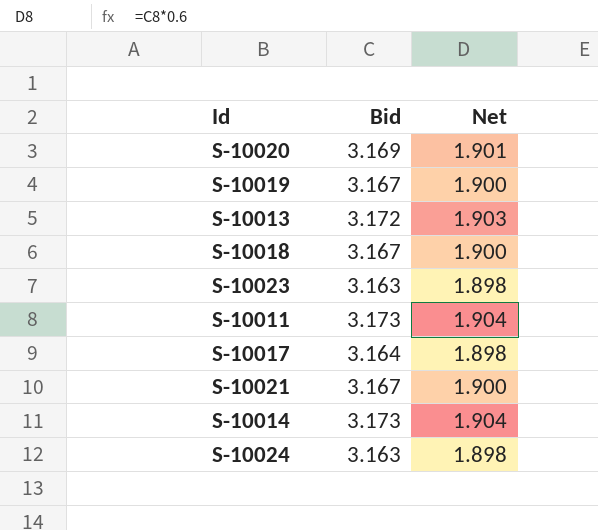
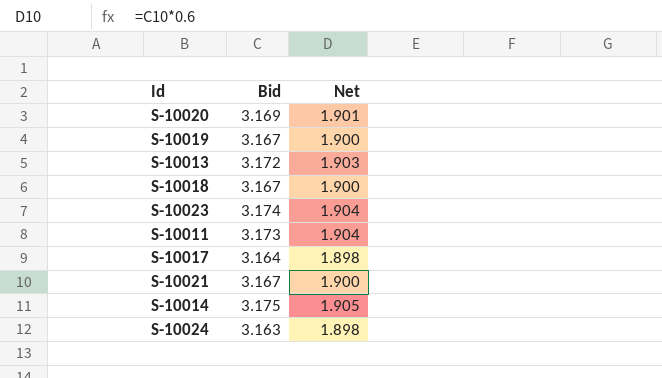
S-10023 | Bid: 3.163 -> 3.174
S-10023 | Net: 1.898 -> 1.904
S-10014 | Bid: 3.173 -> 3.175
S-10014 | Net: 1.904 -> 1.905

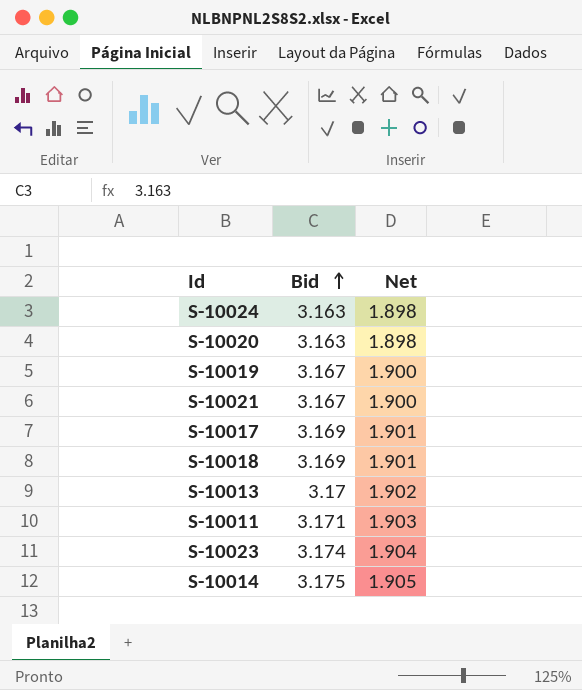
row order: none -> Bid ascending
S-10020 | Bid: 3.169 -> 3.163
S-10020 | Net: 1.901 -> 1.898
S-10017 | Bid: 3.164 -> 3.169
S-10017 | Net: 1.898 -> 1.901
S-10018 | Bid: 3.167 -> 3.169
S-10018 | Net: 1.900 -> 1.901
S-10013 | Bid: 3.172 -> 3.17
S-10013 | Net: 1.903 -> 1.902
S-10011 | Bid: 3.173 -> 3.171
S-10011 | Net: 1.904 -> 1.903

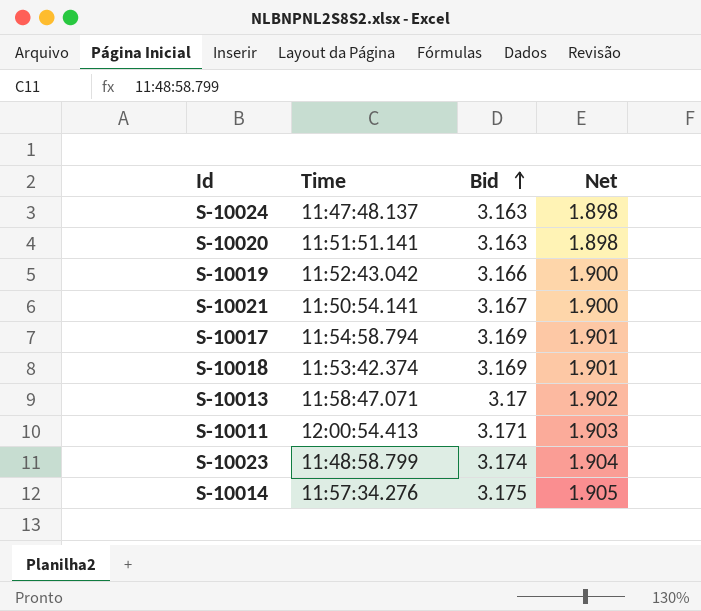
column Time | position: none -> 2
S-10019 | Bid: 3.167 -> 3.166

